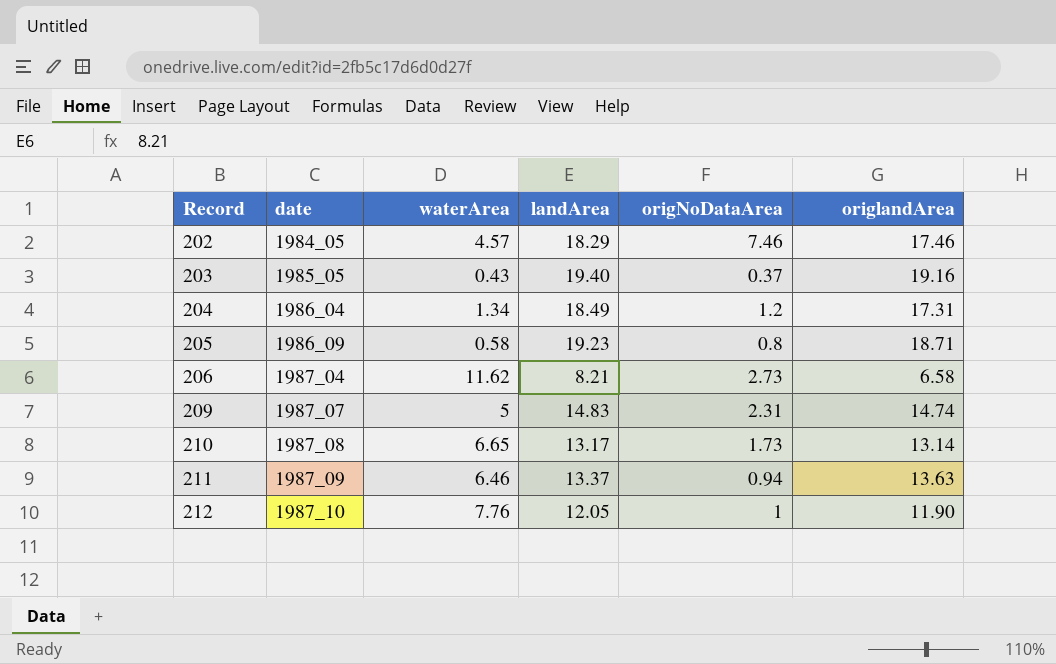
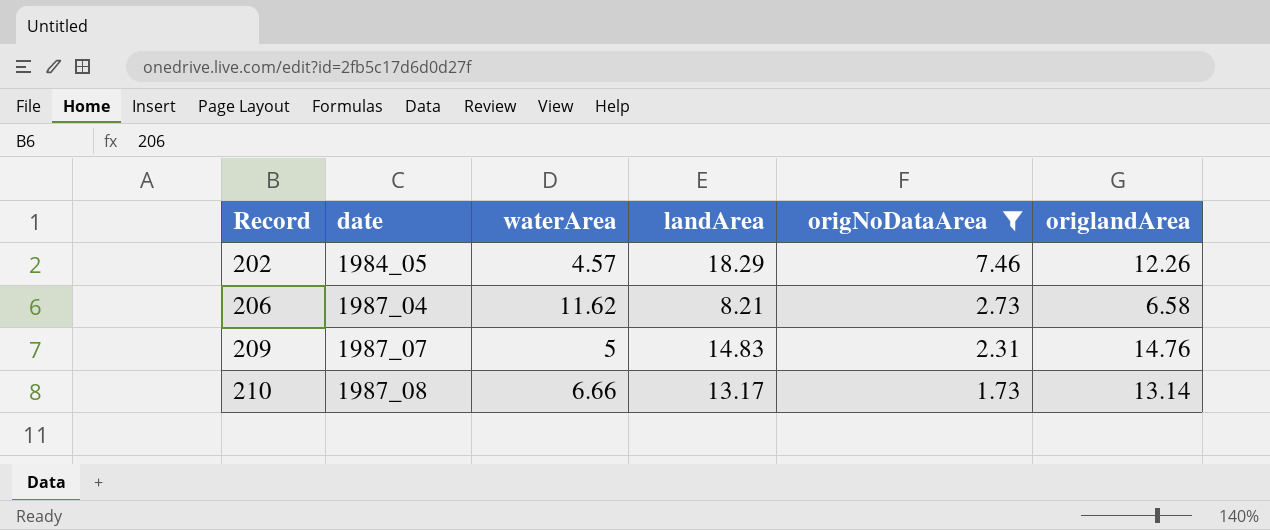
filter: none -> origNoDataArea >= 1.73
202 | origlandArea: 17.46 -> 12.26
209 | origlandArea: 14.74 -> 14.76
210 | waterArea: 6.65 -> 6.66

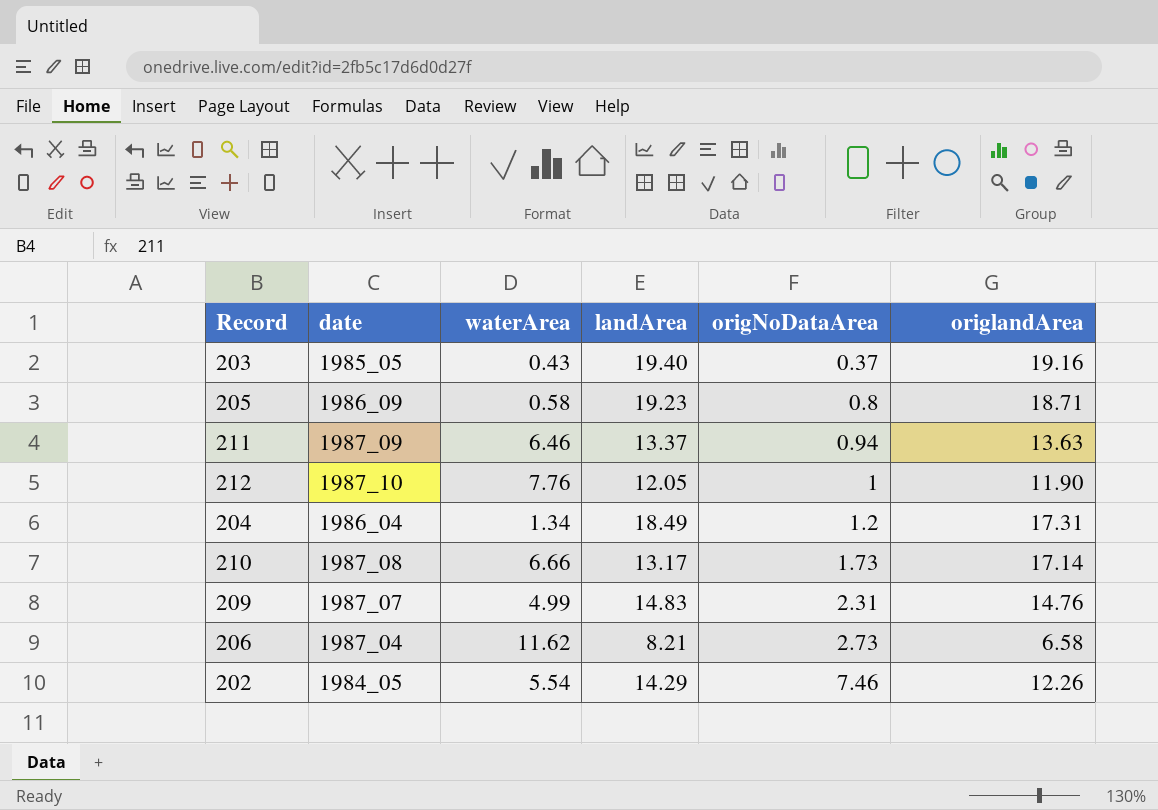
filter: origNoDataArea >= 1.73 -> none
row order: Record ascending -> origNoDataArea ascending
210 | origlandArea: 13.14 -> 17.14
209 | waterArea: 5 -> 4.99
202 | waterArea: 4.57 -> 5.54
202 | landArea: 18.29 -> 14.29

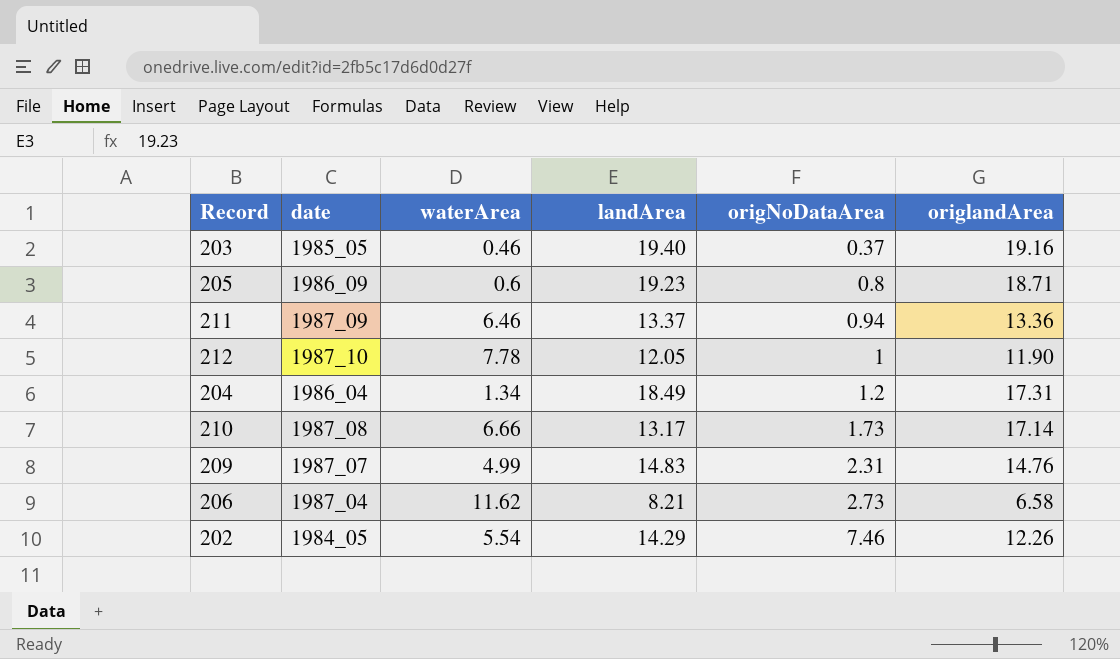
203 | waterArea: 0.43 -> 0.46
205 | waterArea: 0.58 -> 0.6
211 | origlandArea: 13.63 -> 13.36
212 | waterArea: 7.76 -> 7.78

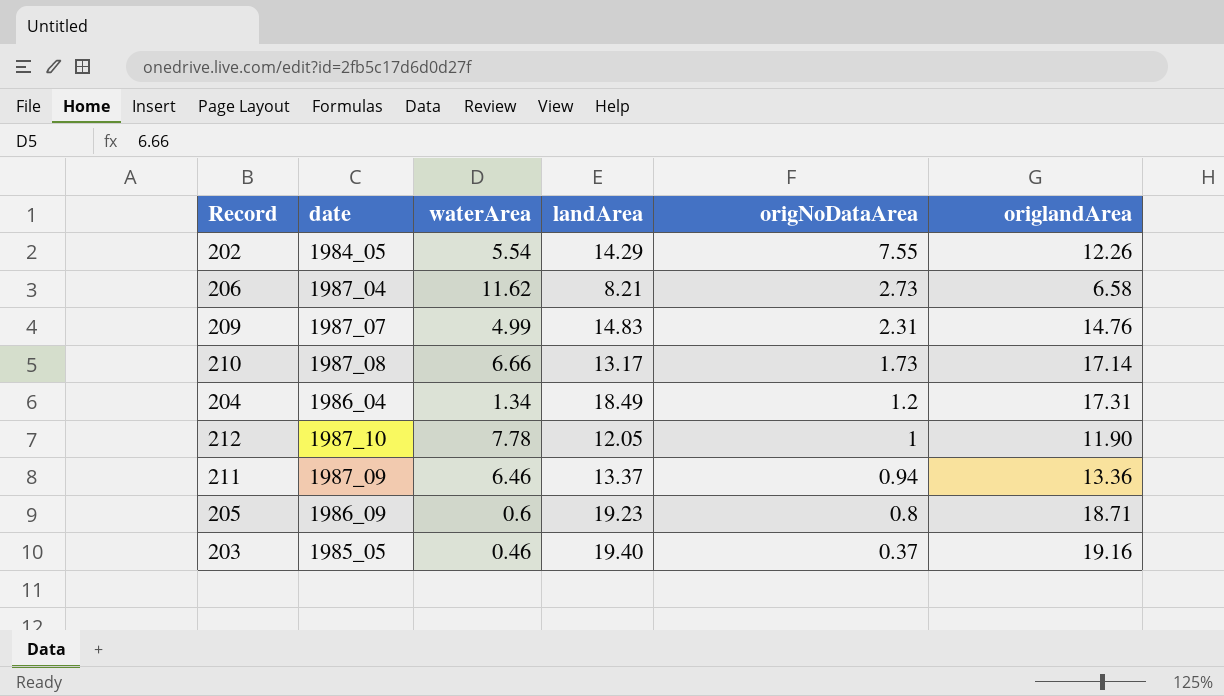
row order: origNoDataArea ascending -> origNoDataArea descending
202 | origNoDataArea: 7.46 -> 7.55

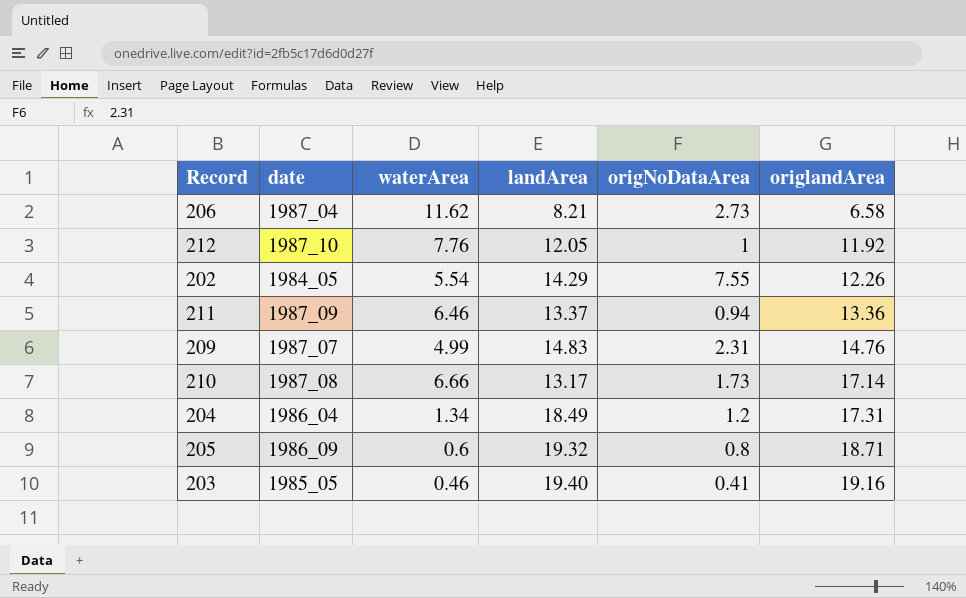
row order: origNoDataArea descending -> origlandArea ascending
212 | waterArea: 7.78 -> 7.76
212 | origlandArea: 11.90 -> 11.92
205 | landArea: 19.23 -> 19.32
203 | origNoDataArea: 0.37 -> 0.41

